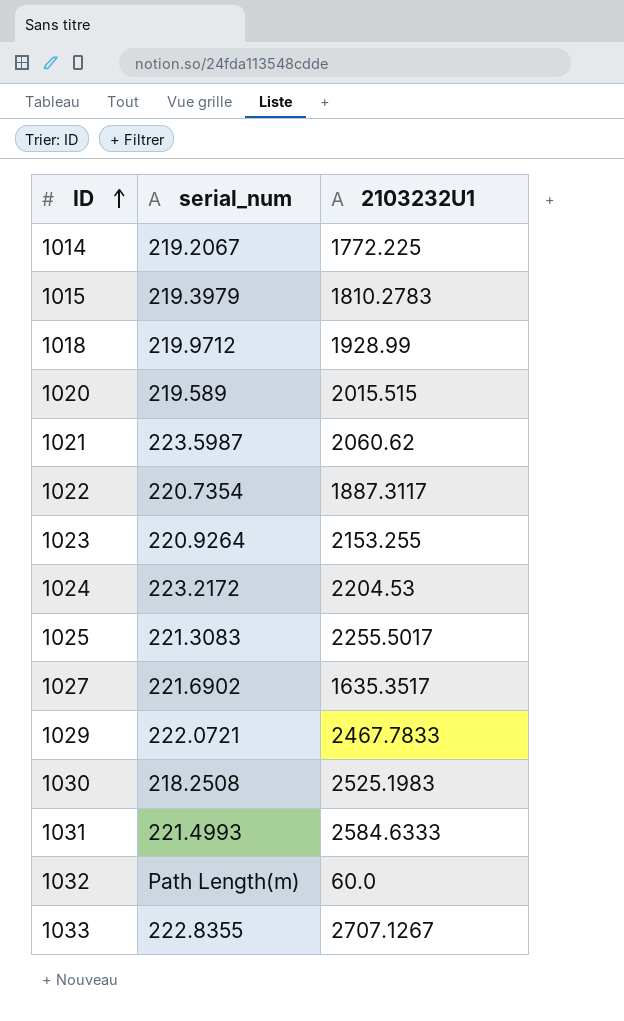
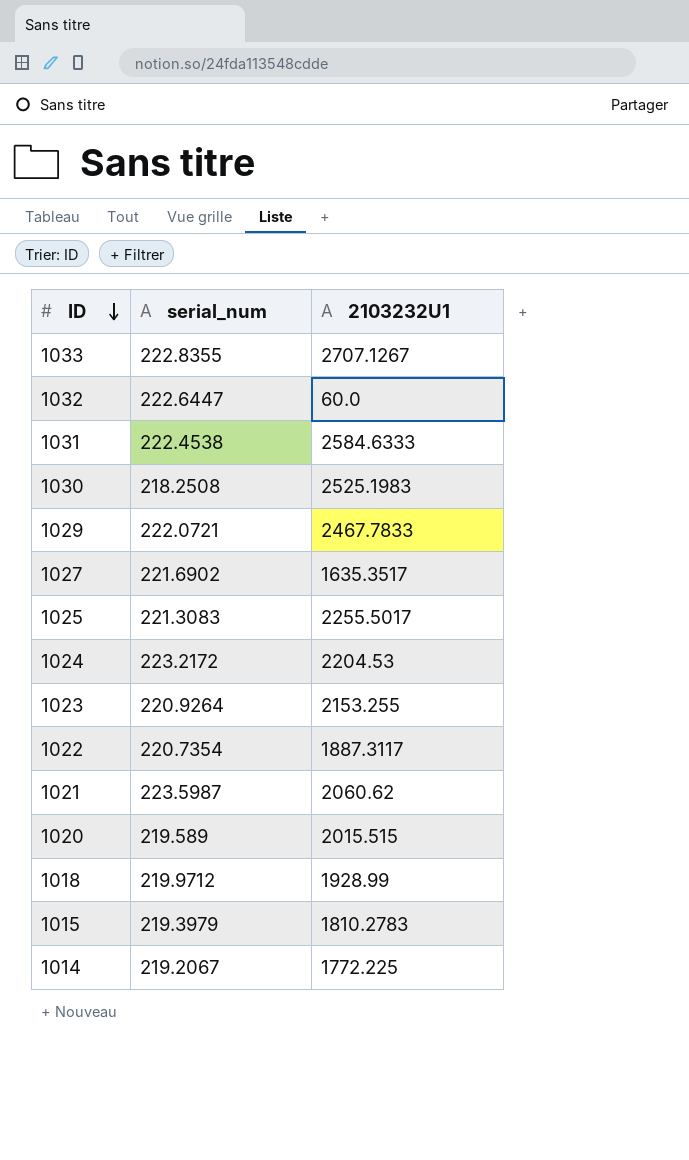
row order: ID ascending -> ID descending
1032 | serial_num: Path Length(m) -> 222.6447
1031 | serial_num: 221.4993 -> 222.4538

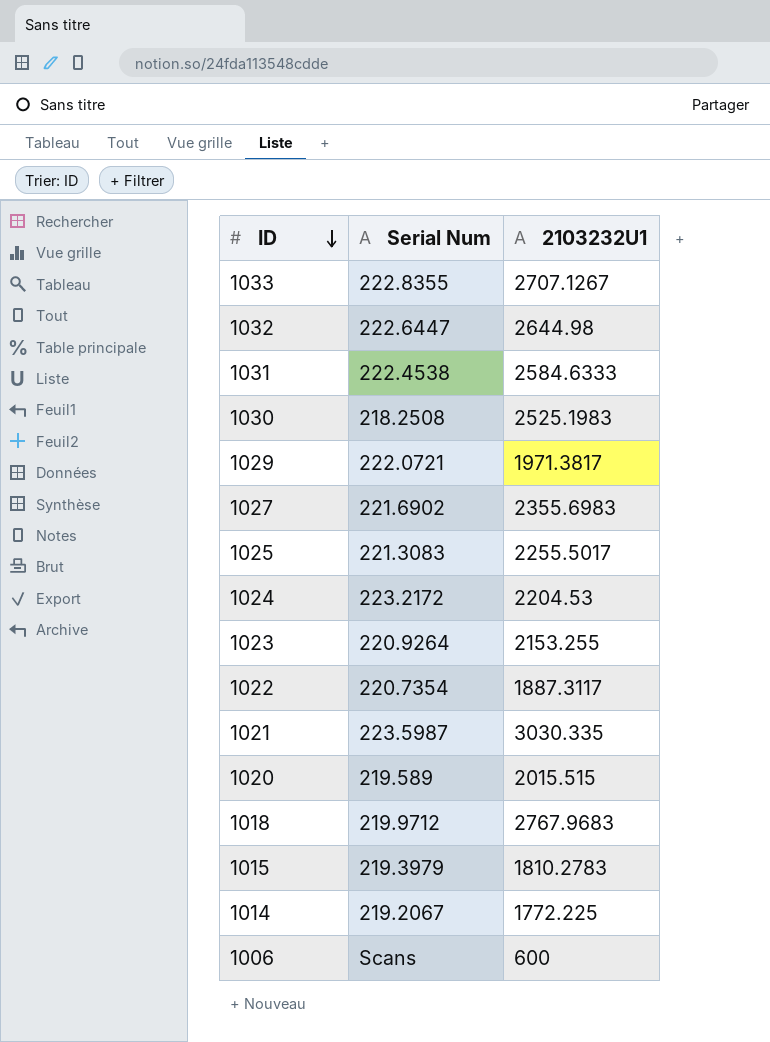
column name: serial_num -> Serial Num
1032 | 2103232U1: 60.0 -> 2644.98
1029 | 2103232U1: 2467.7833 -> 1971.3817
1027 | 2103232U1: 1635.3517 -> 2355.6983
1021 | 2103232U1: 2060.62 -> 3030.335
1018 | 2103232U1: 1928.99 -> 2767.9683
row 1006: none -> Scans | 600

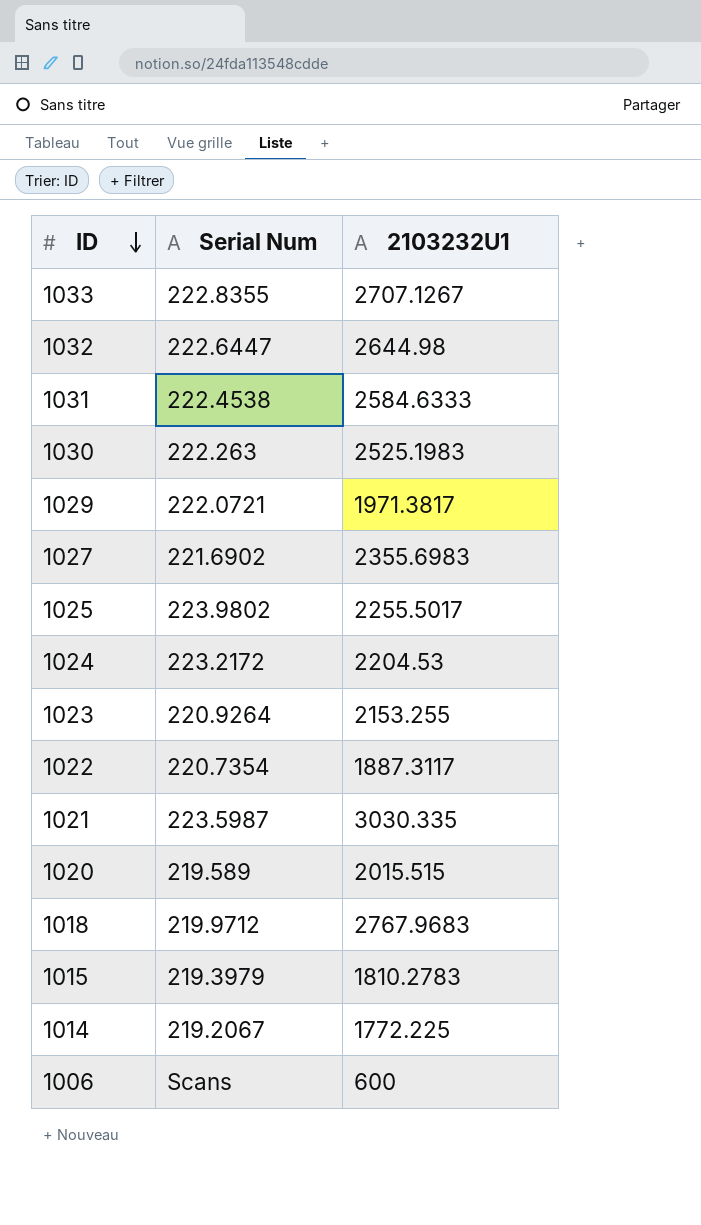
1030 | Serial Num: 218.2508 -> 222.263
1025 | Serial Num: 221.3083 -> 223.9802

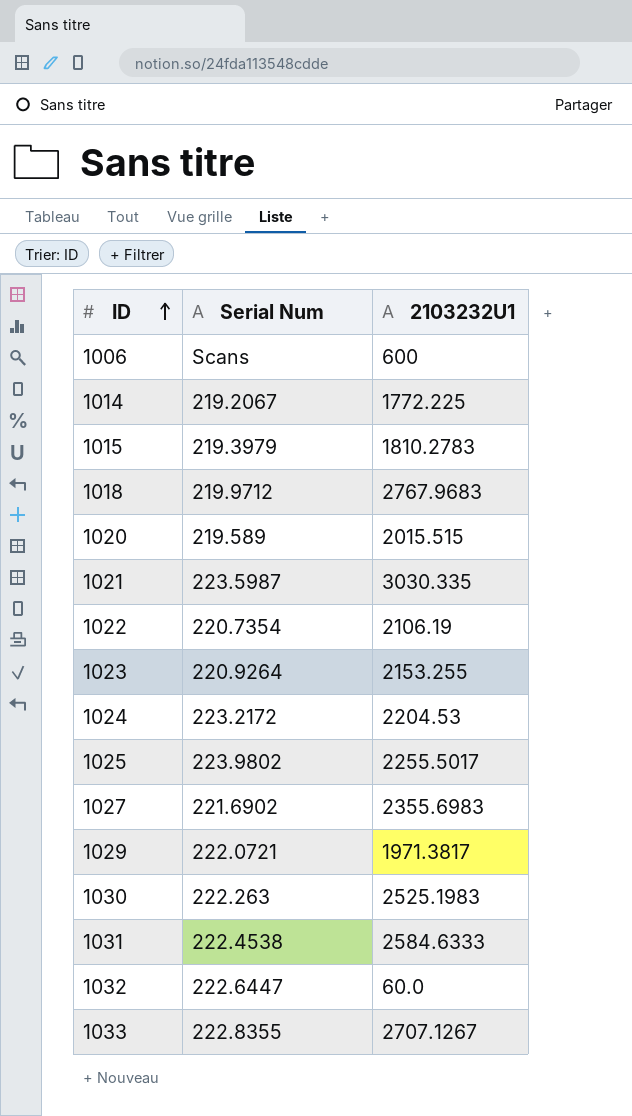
row order: ID descending -> ID ascending
1022 | 2103232U1: 1887.3117 -> 2106.19
1032 | 2103232U1: 2644.98 -> 60.0

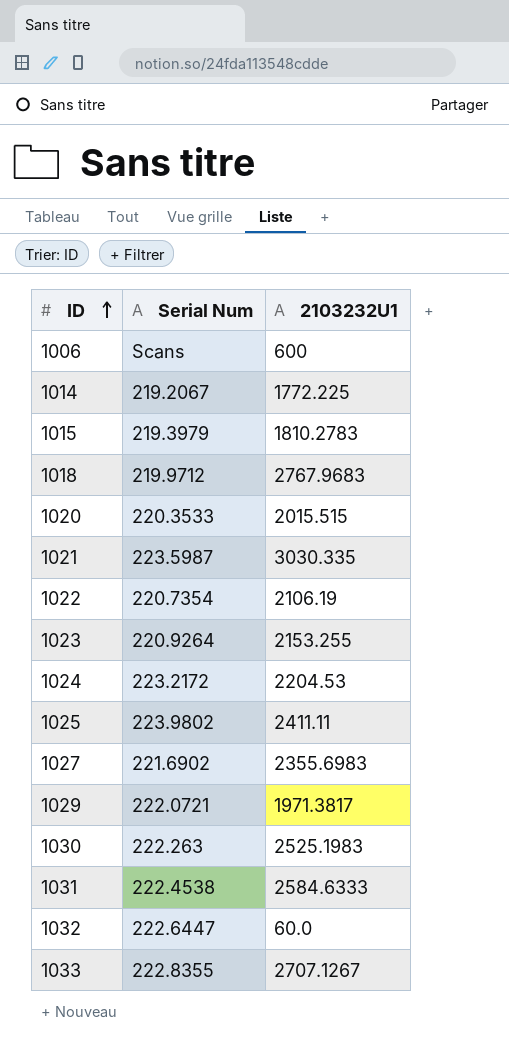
1020 | Serial Num: 219.589 -> 220.3533
1025 | 2103232U1: 2255.5017 -> 2411.11

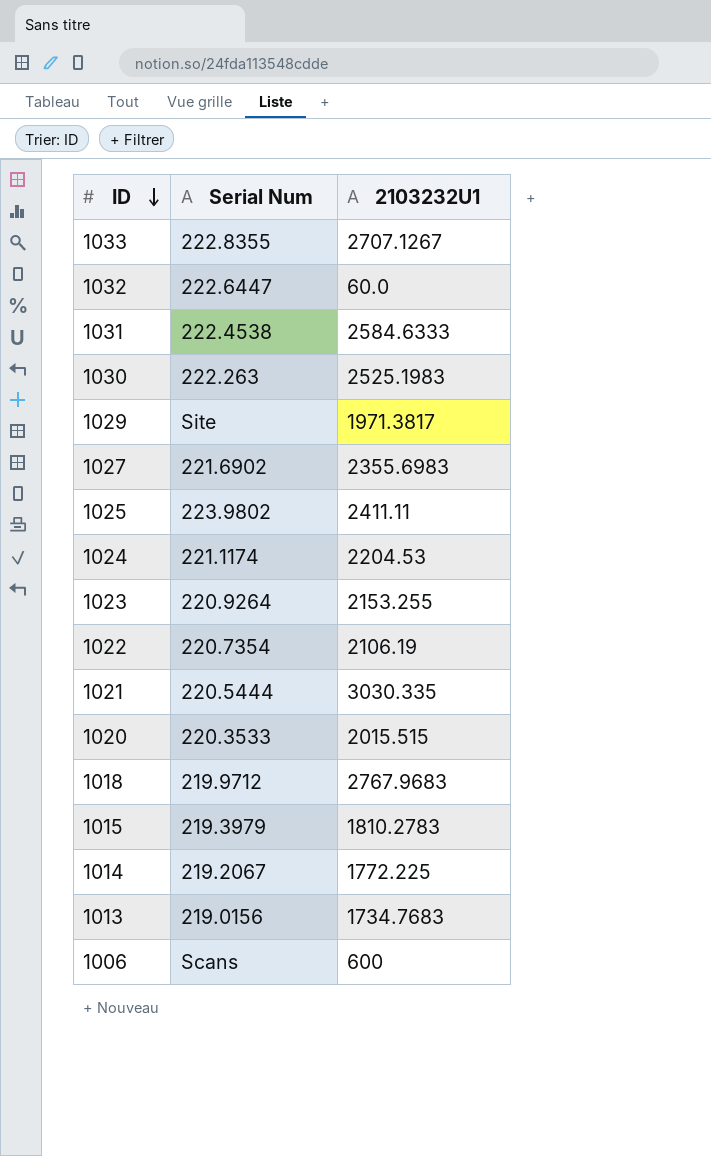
row order: ID ascending -> ID descending
1029 | Serial Num: 222.0721 -> Site
1024 | Serial Num: 223.2172 -> 221.1174
1021 | Serial Num: 223.5987 -> 220.5444
row 1013: none -> 219.0156 | 1734.7683

